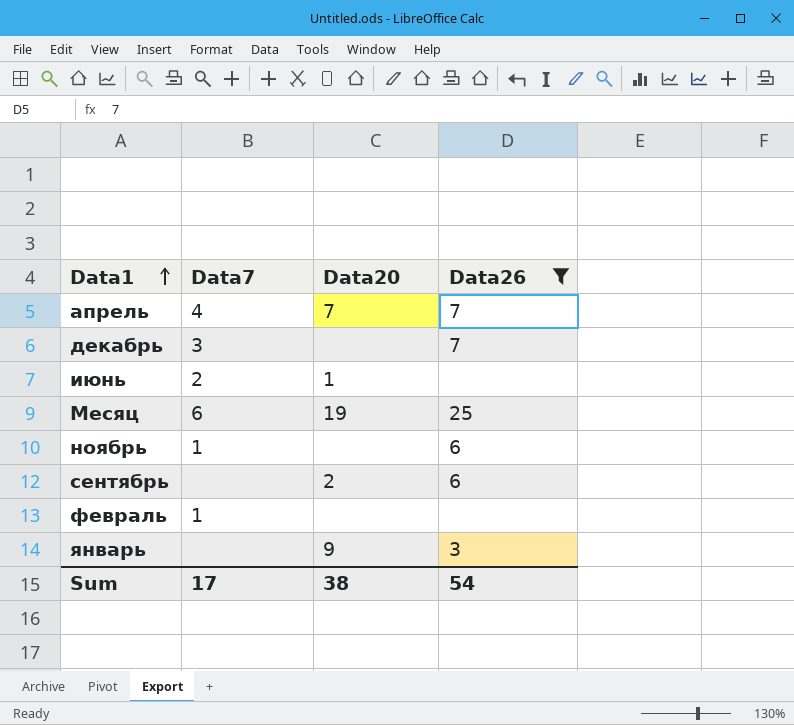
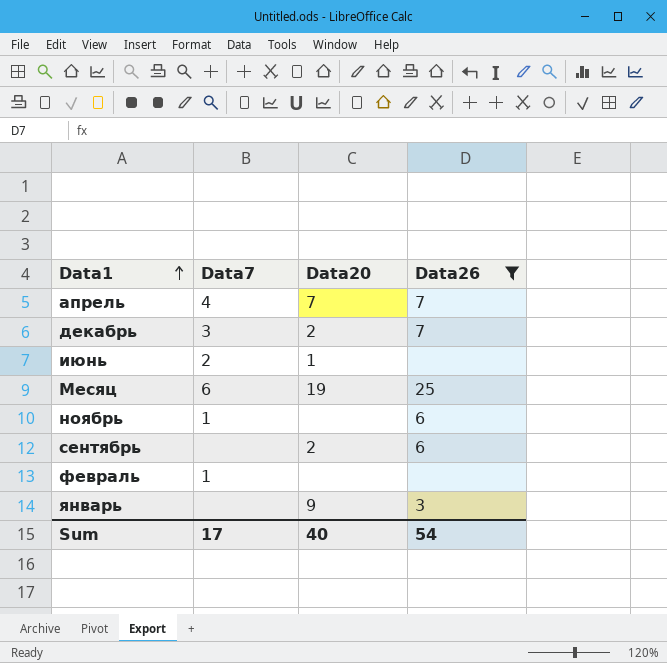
декабрь | Data20: none -> 2
Sum | Data20: 38 -> 40

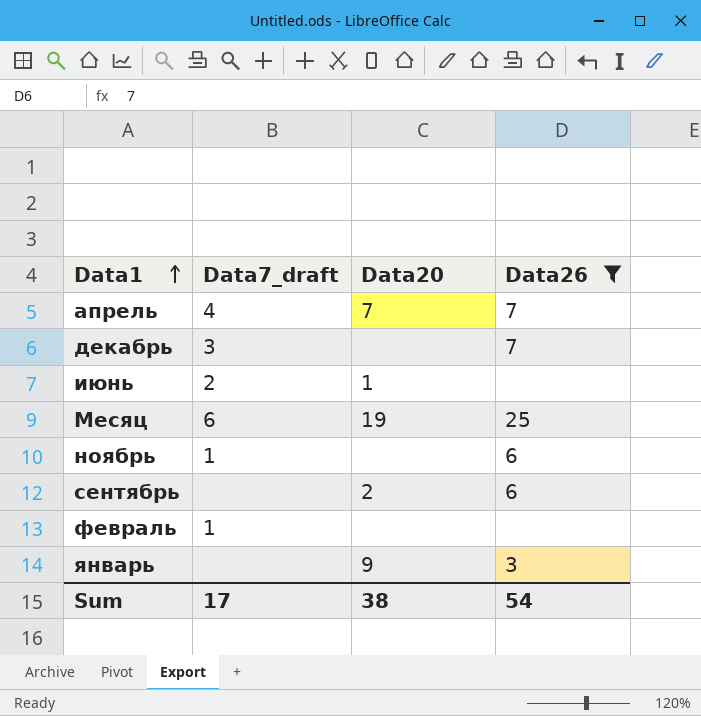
column name: Data7 -> Data7_draft
декабрь | Data20: 2 -> none
Sum | Data20: 40 -> 38

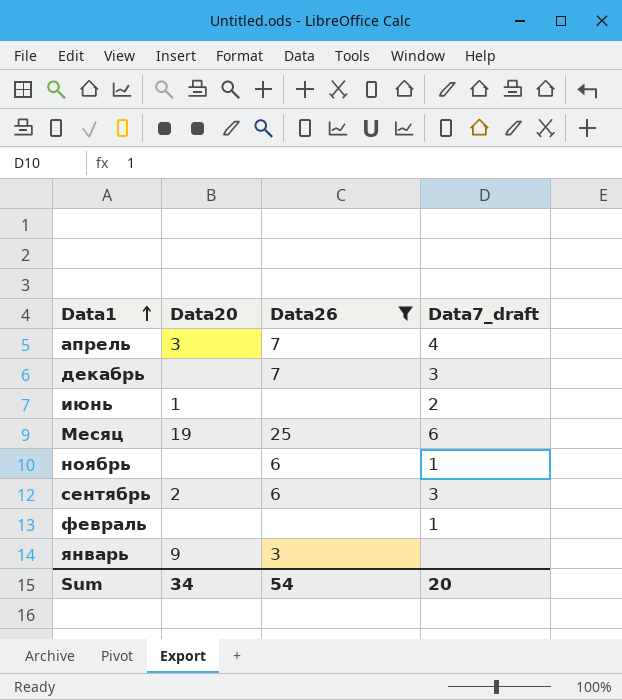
column Data7_draft | position: 2 -> 4
апрель | Data20: 7 -> 3
сентябрь | Data7_draft: none -> 3
Sum | Data20: 38 -> 34
Sum | Data7_draft: 17 -> 20

